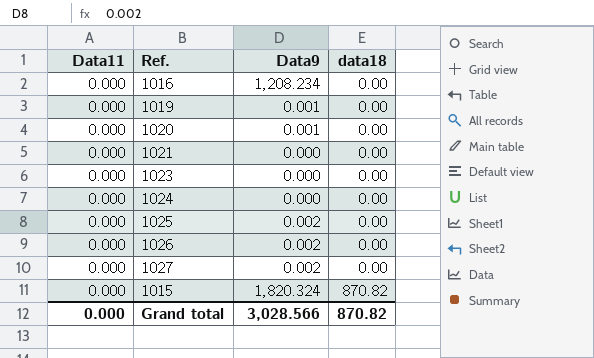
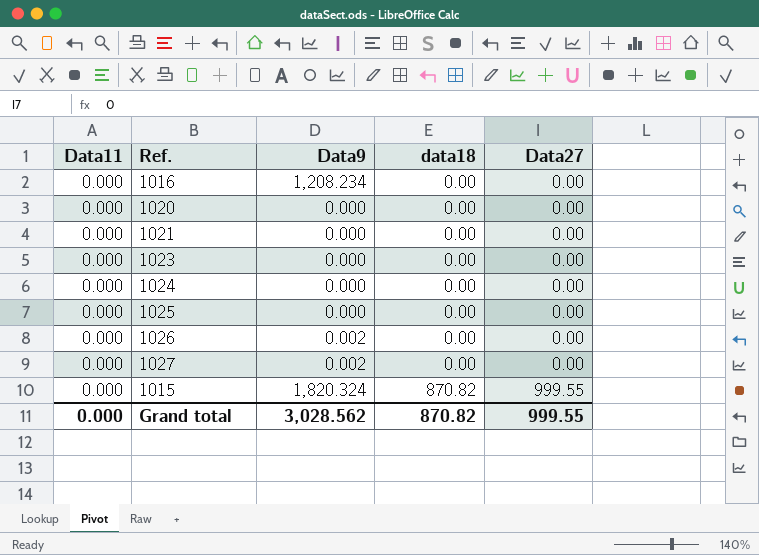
column Data27 | position: none -> 5
row 1019: 0.000 | 0.001 | 0.00 -> none
1020 | Data9: 0.001 -> 0.000
1025 | Data9: 0.002 -> 0.000
Grand total | Data9: 3,028.566 -> 3,028.562

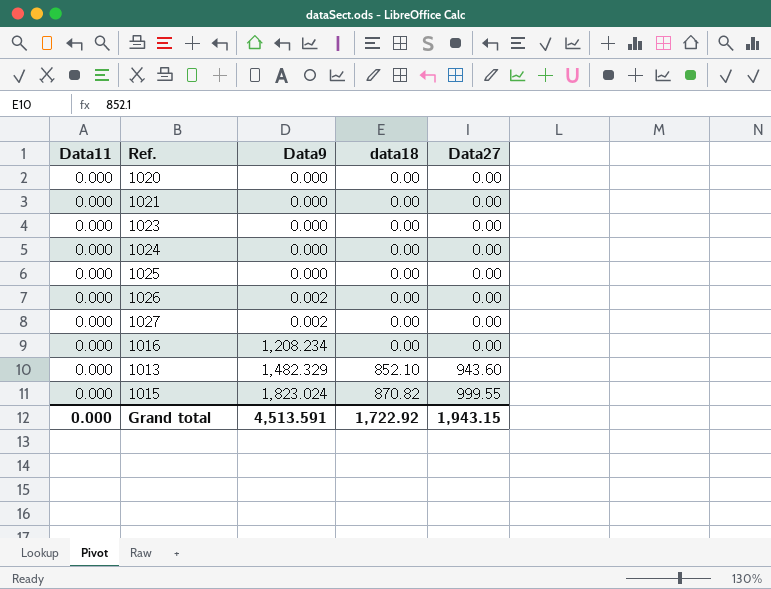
row order: data18 ascending -> Data9 ascending
row 1013: none -> 0.000 | 1,482.329 | 852.10 | 943.60
1015 | Data9: 1,820.324 -> 1,823.024
Grand total | Data9: 3,028.562 -> 4,513.591
Grand total | data18: 870.82 -> 1,722.92
Grand total | Data27: 999.55 -> 1,943.15

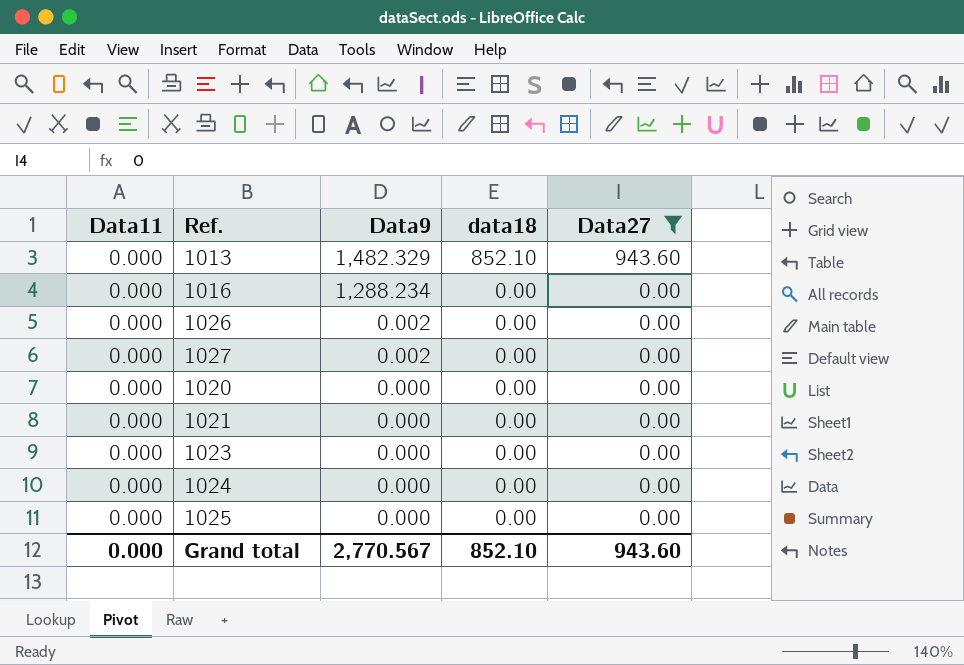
filter: none -> Data27 != 999.55
row order: Data9 ascending -> Data9 descending
1016 | Data9: 1,208.234 -> 1,288.234
Grand total | Data9: 4,513.591 -> 2,770.567
Grand total | data18: 1,722.92 -> 852.10
Grand total | Data27: 1,943.15 -> 943.60

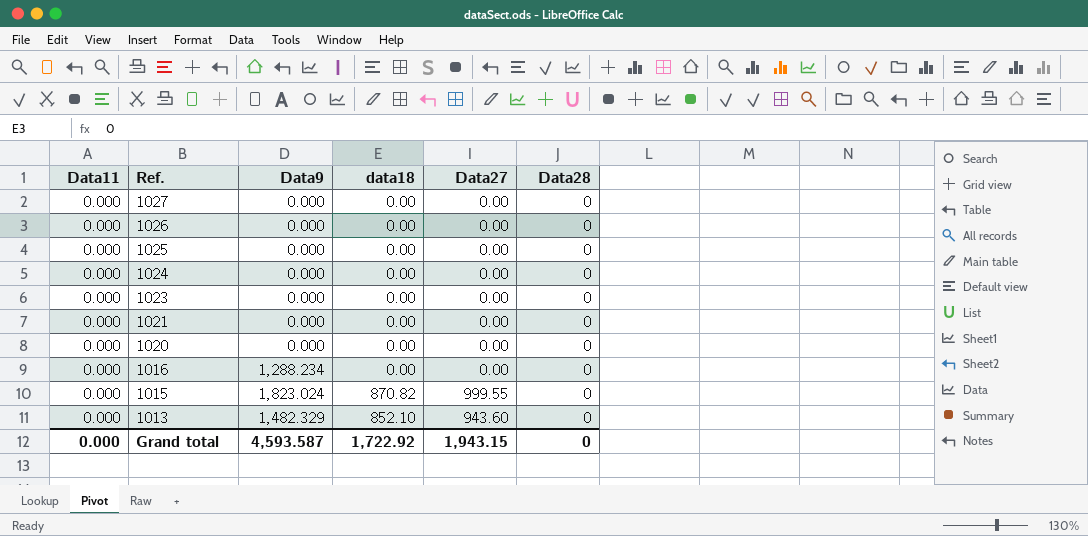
filter: Data27 != 999.55 -> none
row order: Data9 descending -> Ref. descending
column Data28 | position: none -> 6
1027 | Data9: 0.002 -> 0.000
1026 | Data9: 0.002 -> 0.000
Grand total | Data9: 2,770.567 -> 4,593.587
Grand total | data18: 852.10 -> 1,722.92
Grand total | Data27: 943.60 -> 1,943.15

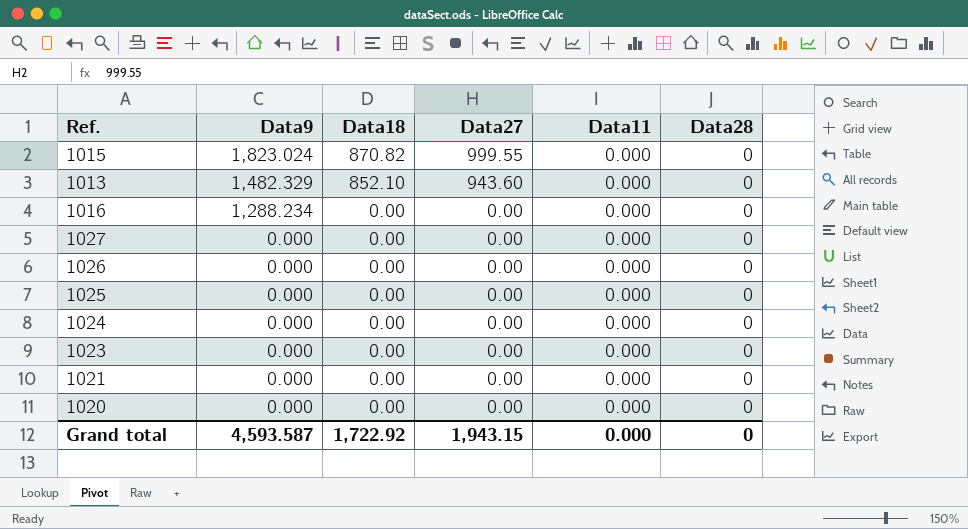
row order: Ref. descending -> Data9 descending
column name: data18 -> Data18
column Data11 | position: 1 -> 5

